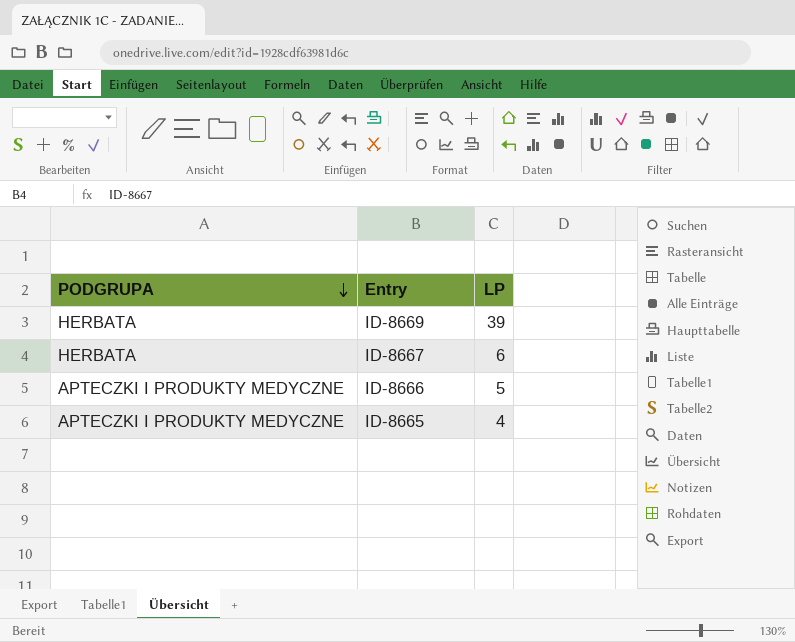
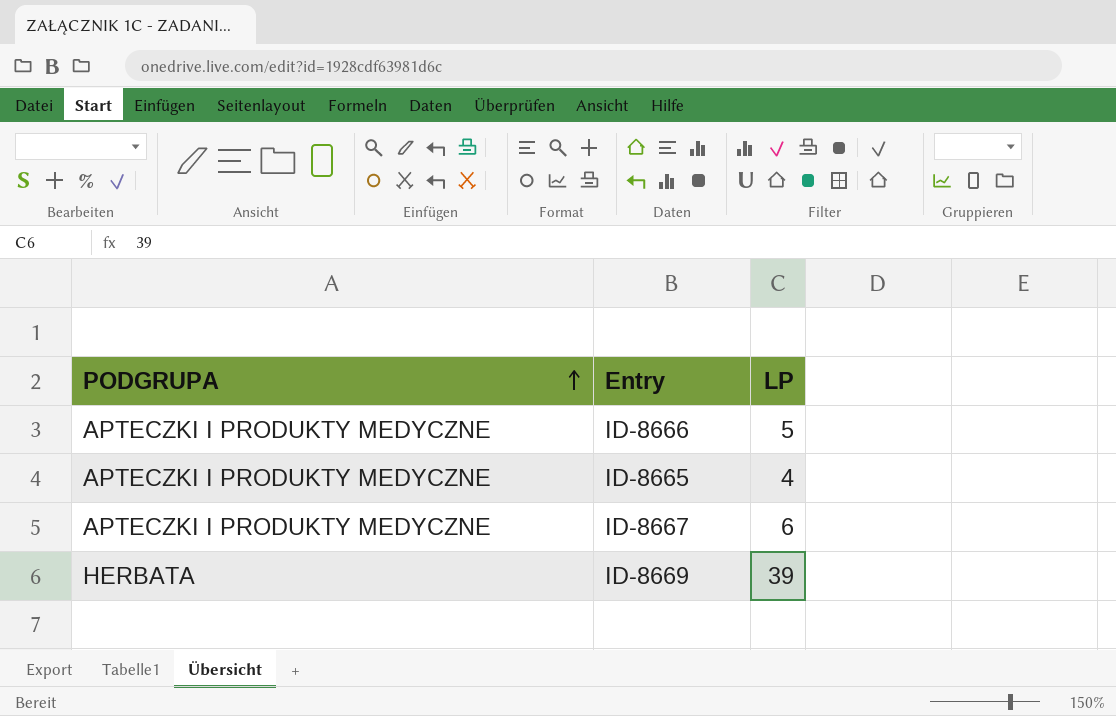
row order: PODGRUPA descending -> PODGRUPA ascending
ID-8667 | PODGRUPA: HERBATA -> APTECZKI I PRODUKTY MEDYCZNE

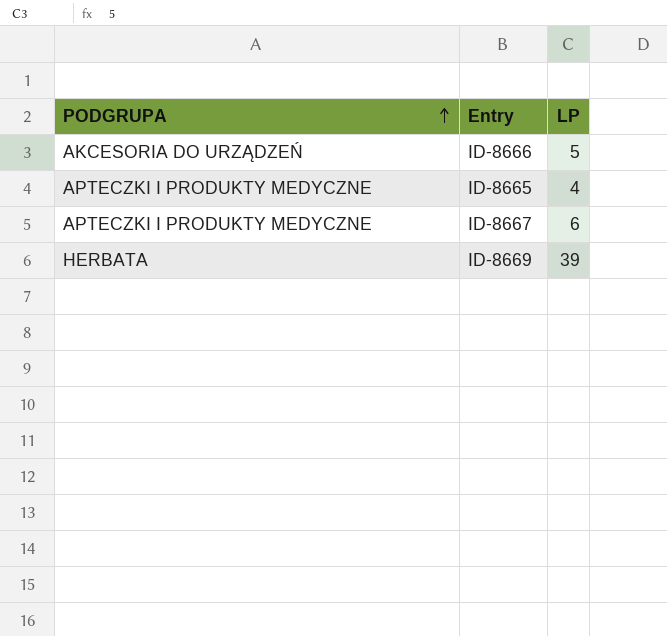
ID-8666 | PODGRUPA: APTECZKI I PRODUKTY MEDYCZNE -> AKCESORIA DO URZĄDZEŃ

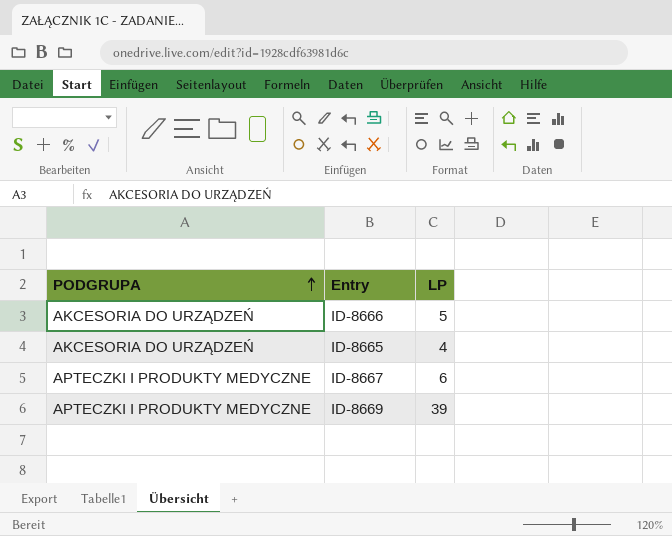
ID-8665 | PODGRUPA: APTECZKI I PRODUKTY MEDYCZNE -> AKCESORIA DO URZĄDZEŃ
ID-8669 | PODGRUPA: HERBATA -> APTECZKI I PRODUKTY MEDYCZNE

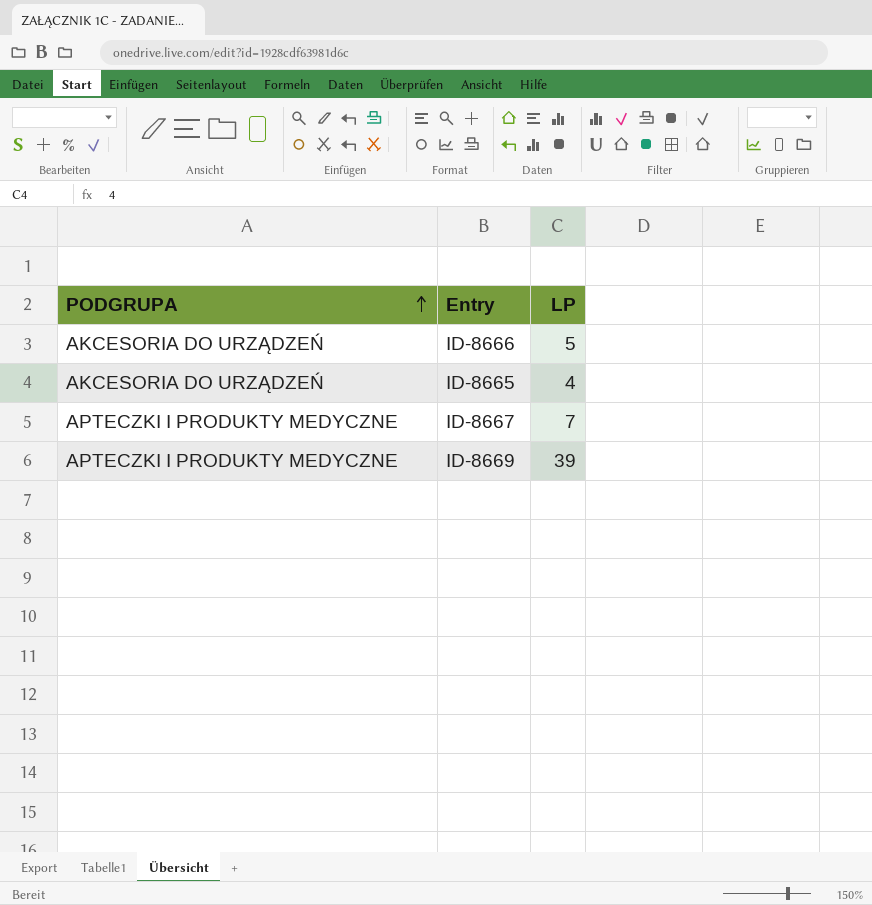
ID-8667 | LP: 6 -> 7

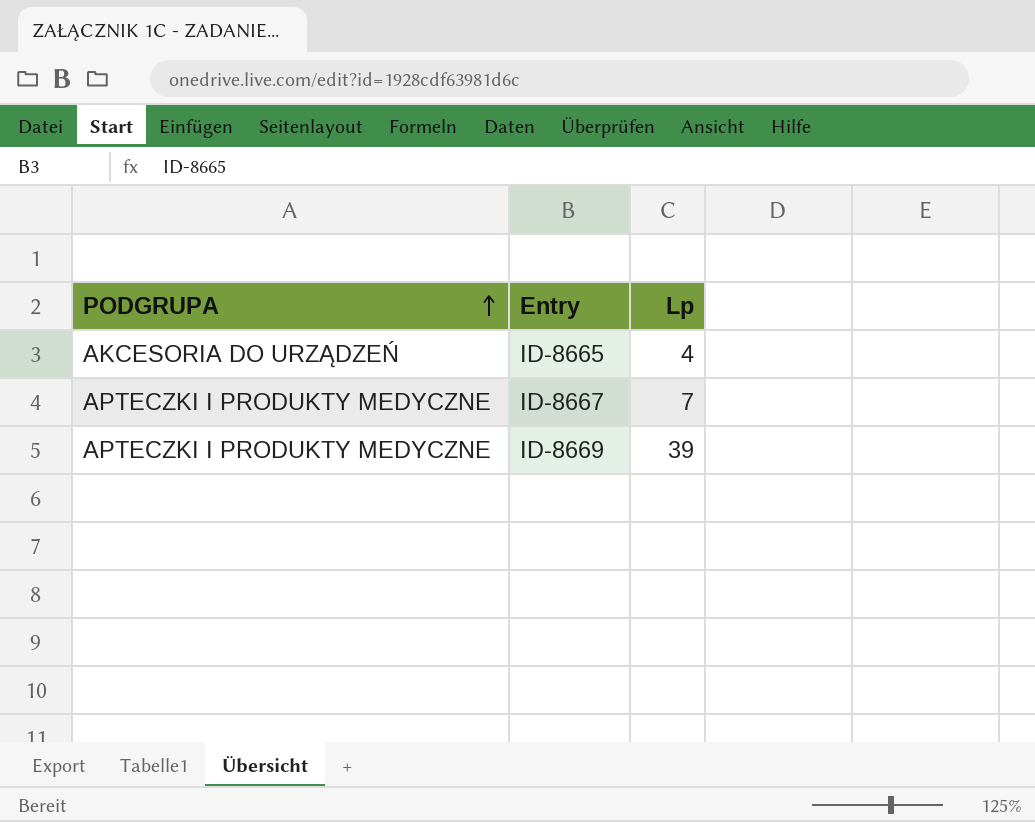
column name: LP -> Lp
row ID-8666: AKCESORIA DO URZĄDZEŃ | 5 -> none

